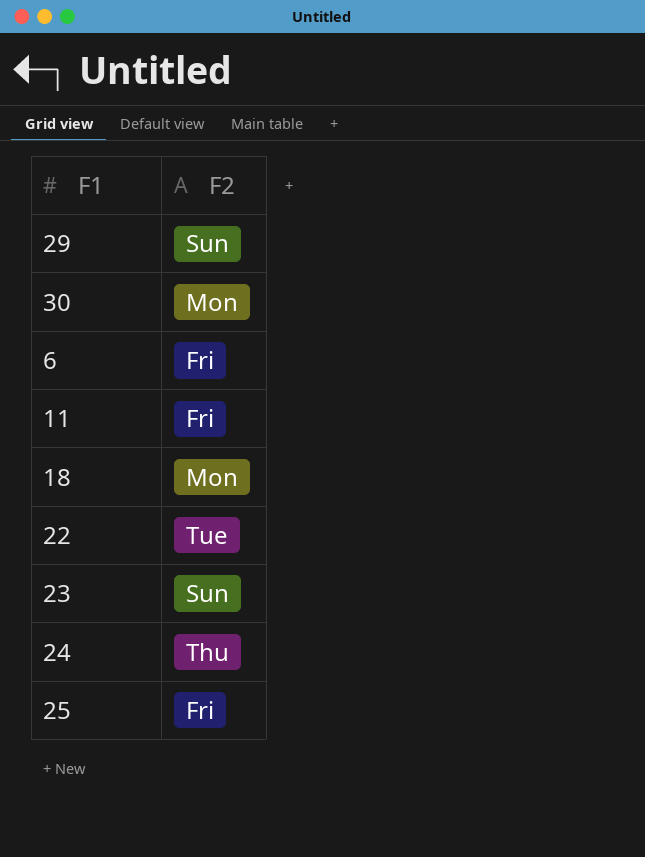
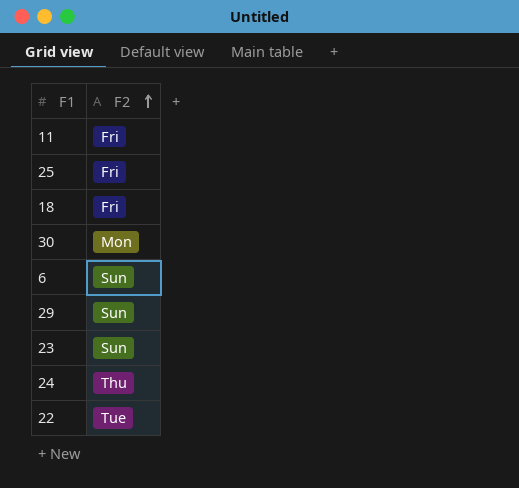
row order: none -> F2 ascending
18 | F2: Mon -> Fri
6 | F2: Fri -> Sun

